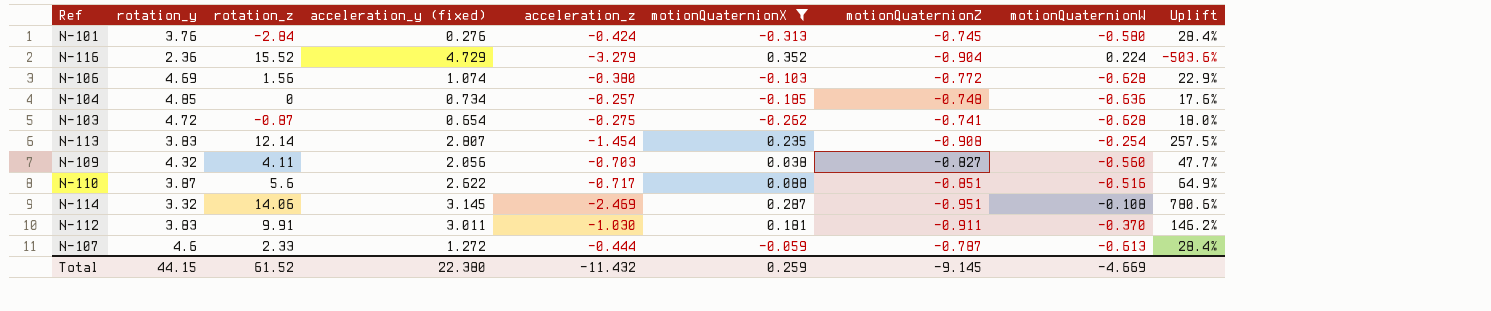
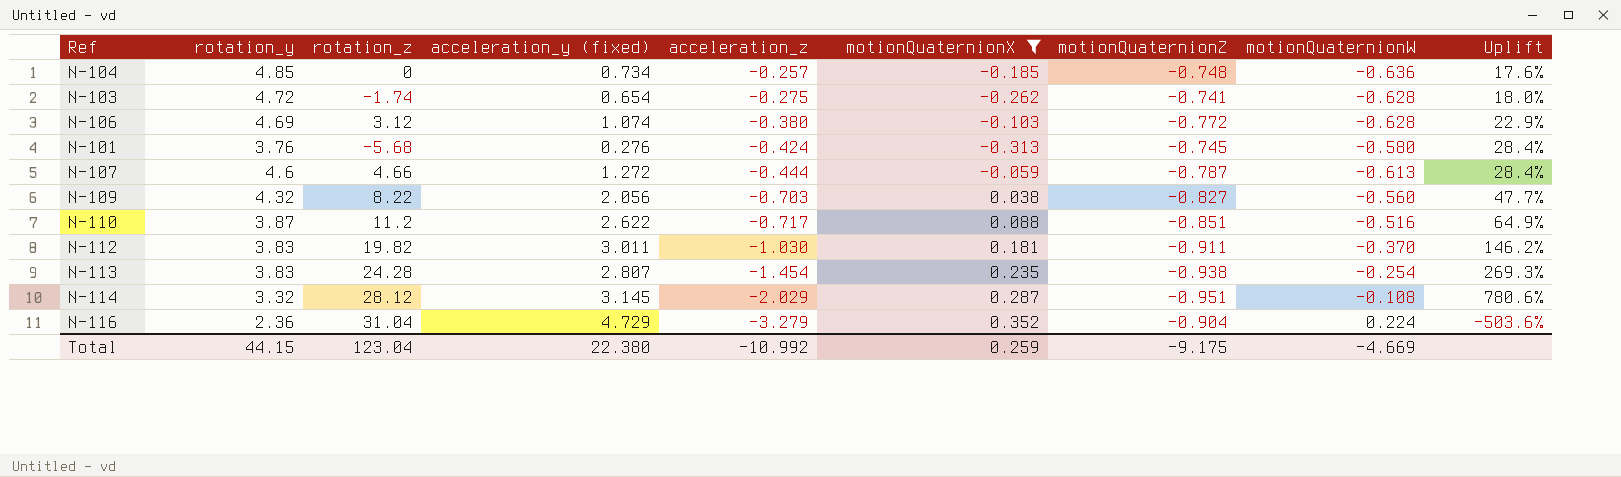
row order: none -> acceleration_z descending
N-103 | rotation_z: -0.87 -> -1.74
N-106 | rotation_z: 1.56 -> 3.12
N-101 | rotation_z: -2.84 -> -5.68
N-107 | rotation_z: 2.33 -> 4.66
N-109 | rotation_z: 4.11 -> 8.22
N-110 | rotation_z: 5.6 -> 11.2
N-112 | rotation_z: 9.91 -> 19.82
N-113 | rotation_z: 12.14 -> 24.28
N-113 | motionQuaternionZ: -0.908 -> -0.938
N-113 | Uplift: 257.5% -> 269.3%
N-114 | rotation_z: 14.06 -> 28.12
N-114 | acceleration_z: -2.469 -> -2.029
N-116 | rotation_z: 15.52 -> 31.04
Total | rotation_z: 61.52 -> 123.04
Total | acceleration_z: -11.432 -> -10.992
Total | motionQuaternionZ: -9.145 -> -9.175

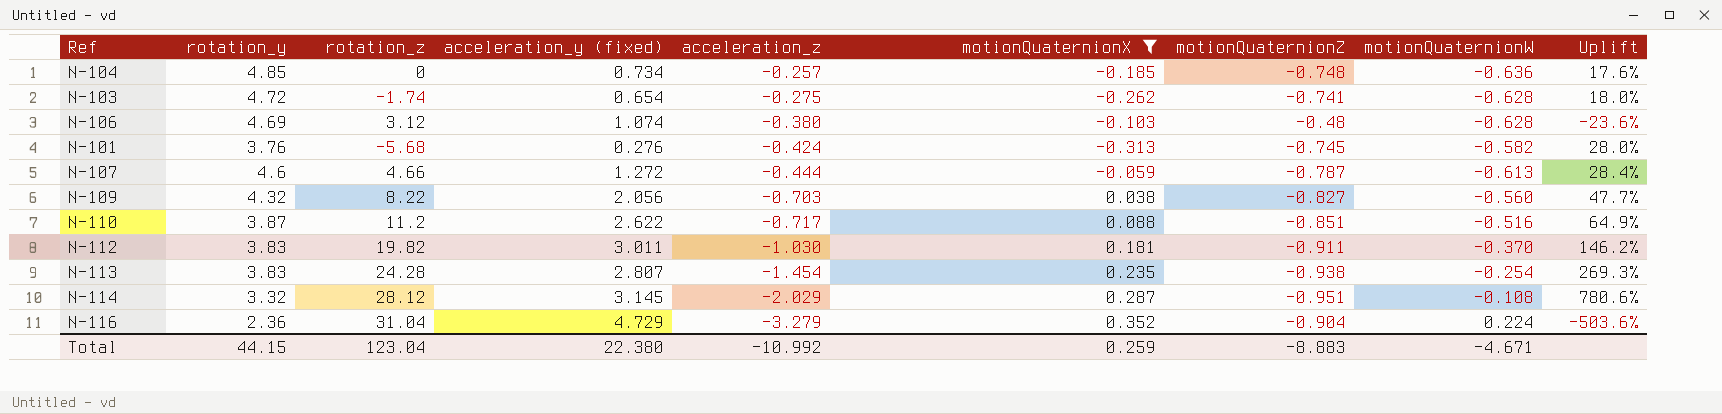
N-106 | motionQuaternionZ: -0.772 -> -0.48
N-106 | Uplift: 22.9% -> -23.6%
N-101 | motionQuaternionW: -0.580 -> -0.582
N-101 | Uplift: 28.4% -> 28.0%
Total | motionQuaternionZ: -9.175 -> -8.883
Total | motionQuaternionW: -4.669 -> -4.671

